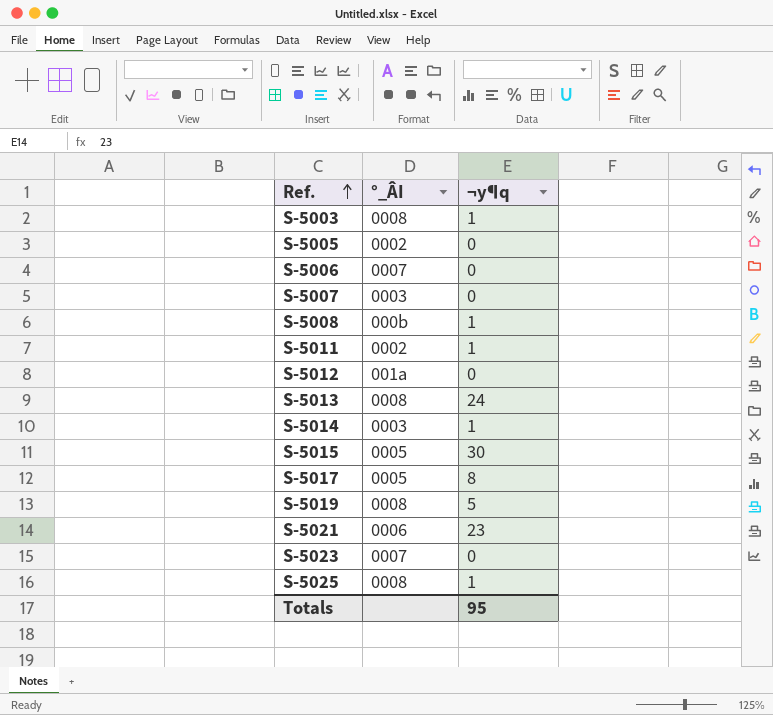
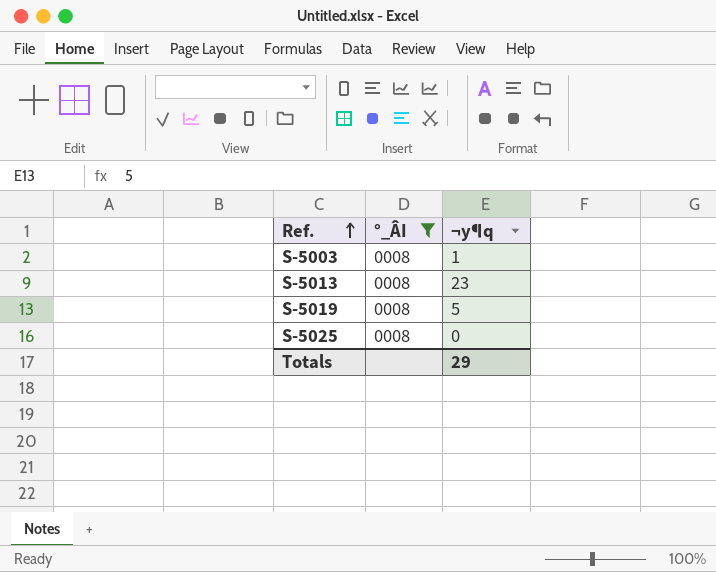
filter: none -> °_ÂI = 0008
S-5013 | ¬y¶q: 24 -> 23
S-5025 | ¬y¶q: 1 -> 0
Totals | ¬y¶q: 95 -> 29

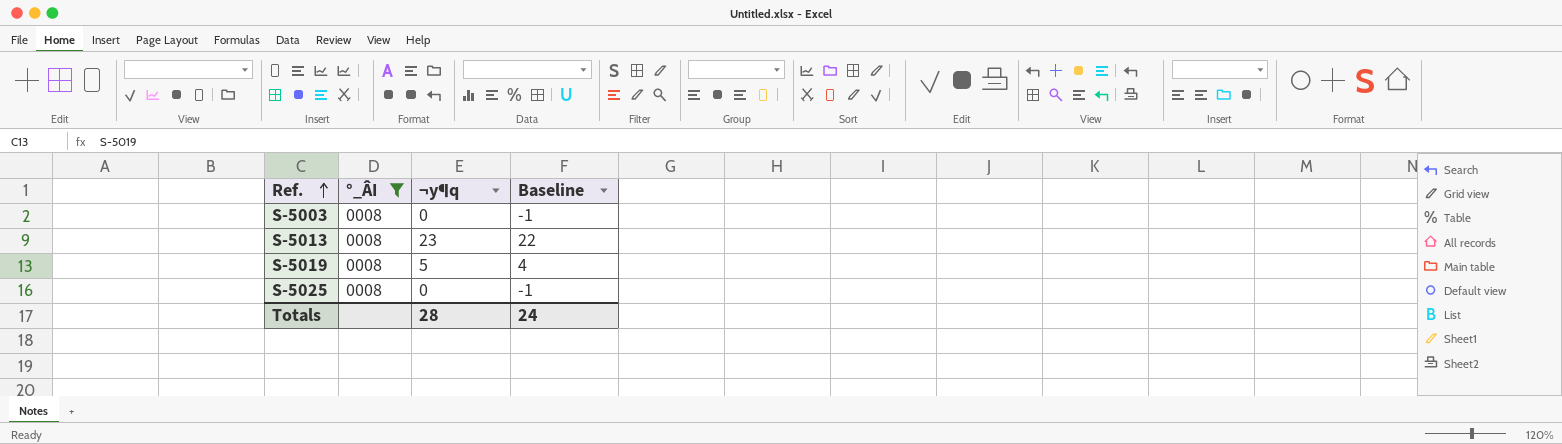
column Baseline | formula: none -> [¬y¶q] - 1
S-5003 | ¬y¶q: 1 -> 0
Totals | ¬y¶q: 29 -> 28

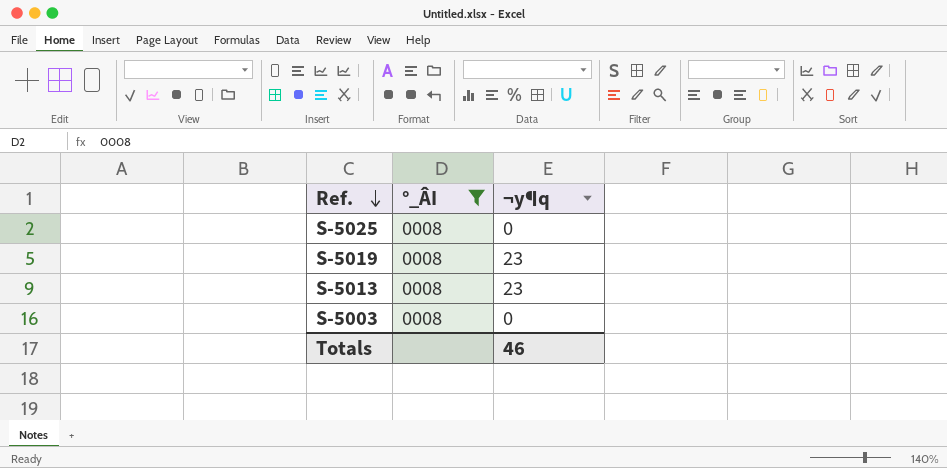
row order: Ref. ascending -> Ref. descending
column Baseline | formula: [¬y¶q] - 1 -> none
S-5019 | ¬y¶q: 5 -> 23
Totals | ¬y¶q: 28 -> 46

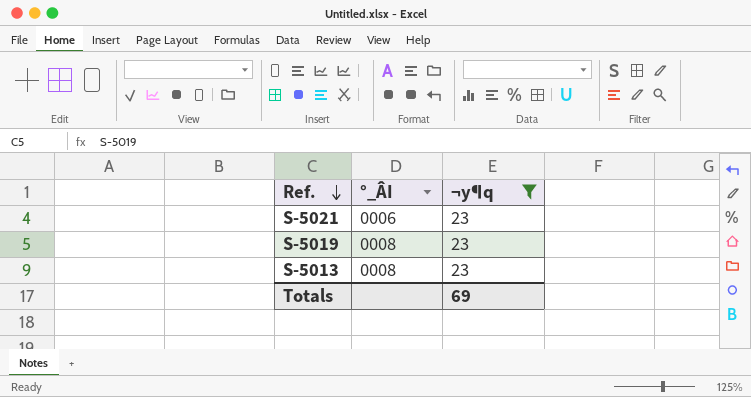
filter: °_ÂI = 0008 -> ¬y¶q = 23
Totals | ¬y¶q: 46 -> 69

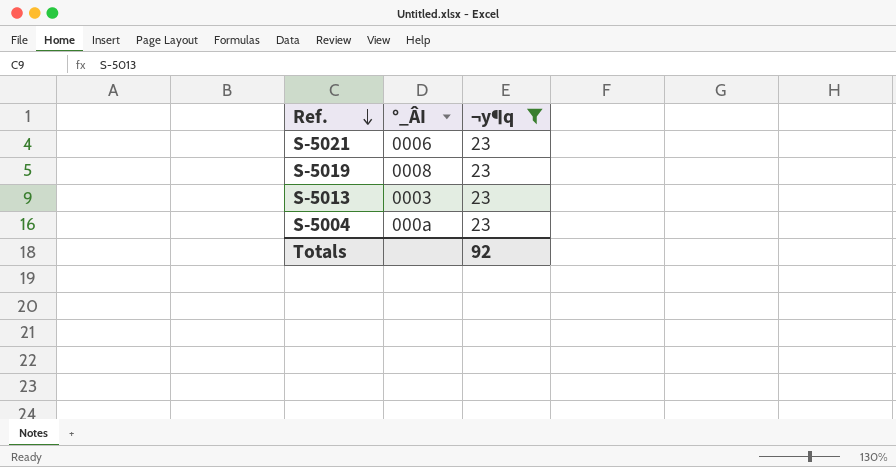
S-5013 | °_ÂI: 0008 -> 0003
row S-5004: none -> 000a | 23
Totals | ¬y¶q: 69 -> 92

